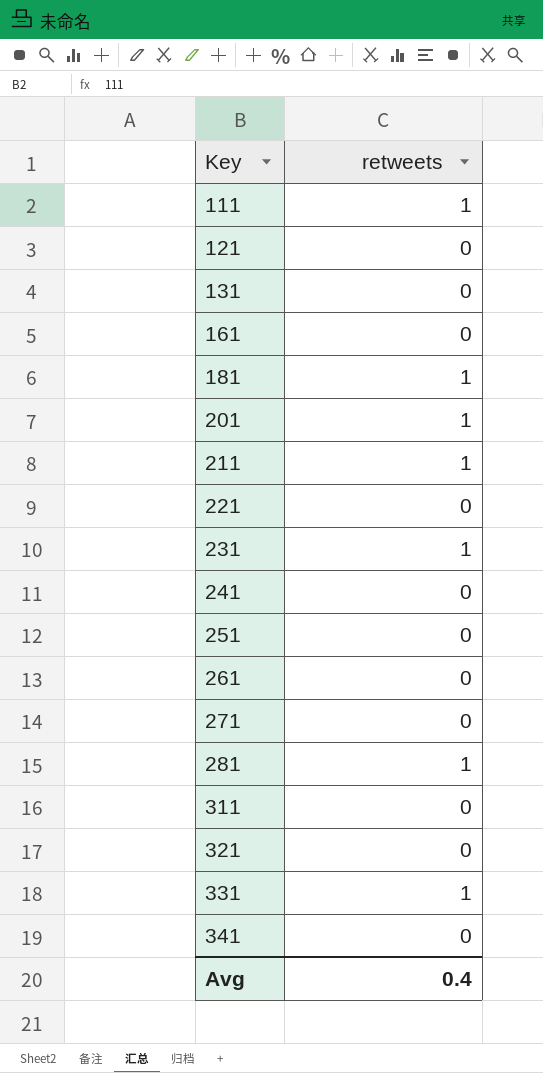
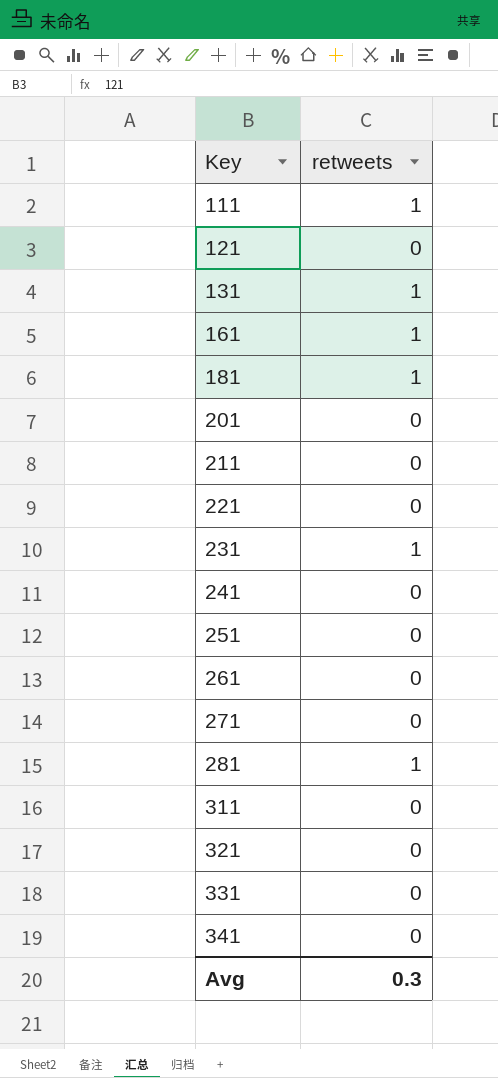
131 | retweets: 0 -> 1
161 | retweets: 0 -> 1
201 | retweets: 1 -> 0
211 | retweets: 1 -> 0
331 | retweets: 1 -> 0
Avg | retweets: 0.4 -> 0.3

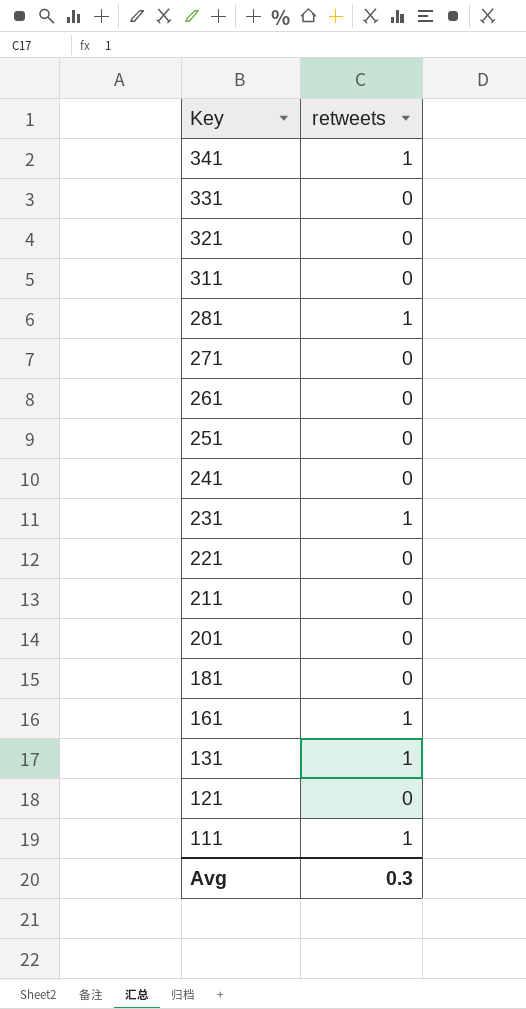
row order: Key ascending -> Key descending
341 | retweets: 0 -> 1
181 | retweets: 1 -> 0

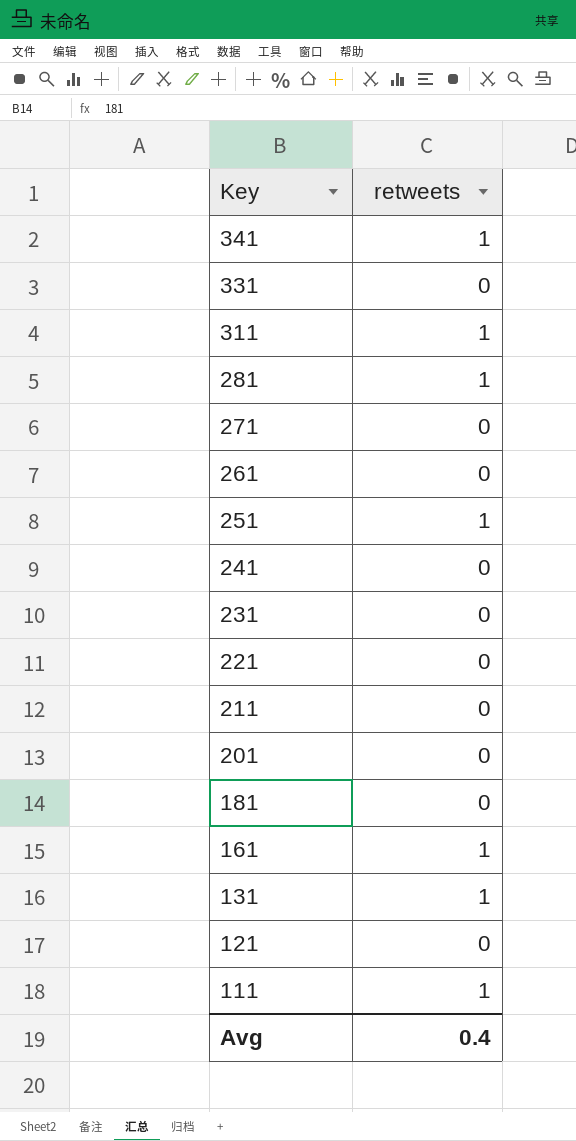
row 321: 0 -> none
311 | retweets: 0 -> 1
251 | retweets: 0 -> 1
231 | retweets: 1 -> 0
Avg | retweets: 0.3 -> 0.4

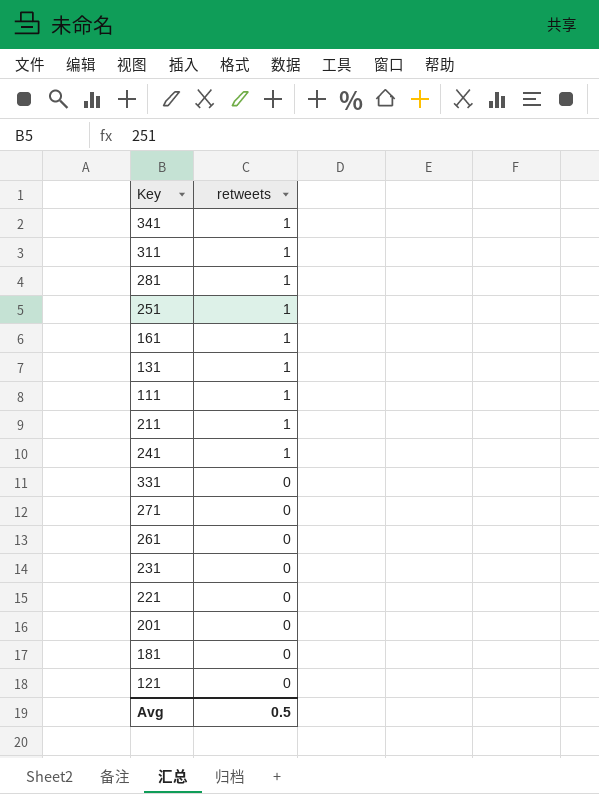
row order: Key descending -> retweets descending
211 | retweets: 0 -> 1
241 | retweets: 0 -> 1
Avg | retweets: 0.4 -> 0.5

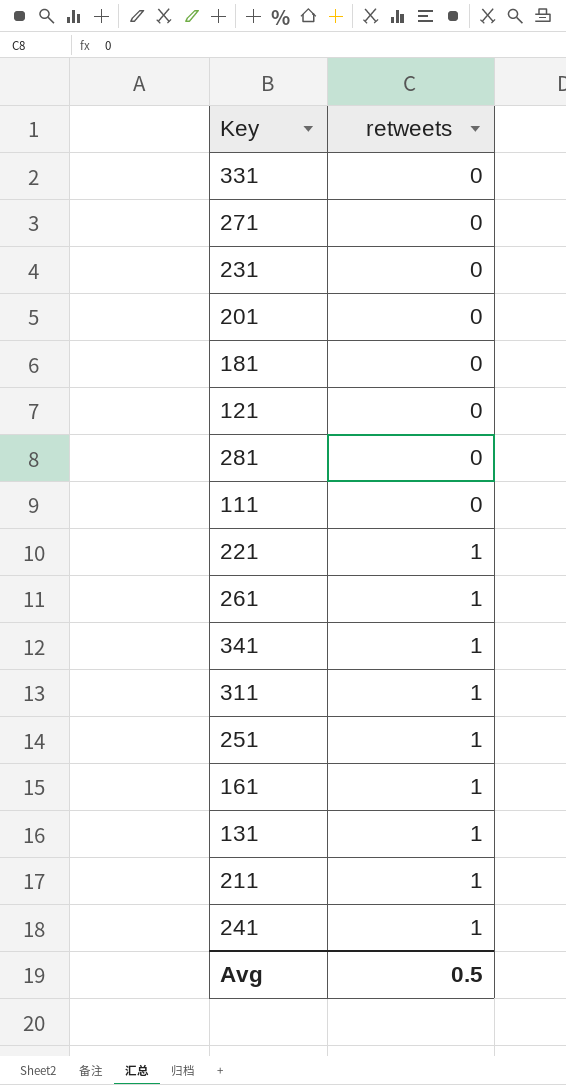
row order: retweets descending -> retweets ascending
281 | retweets: 1 -> 0
111 | retweets: 1 -> 0
221 | retweets: 0 -> 1
261 | retweets: 0 -> 1

